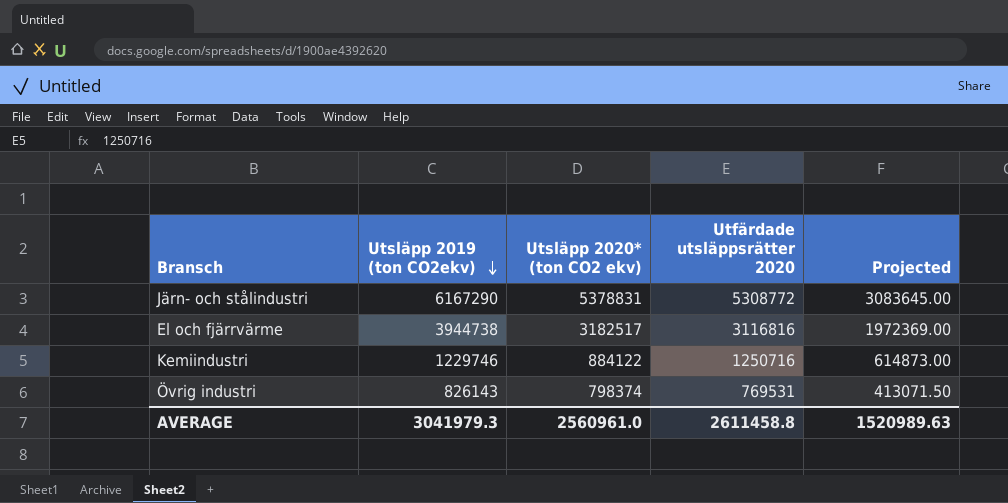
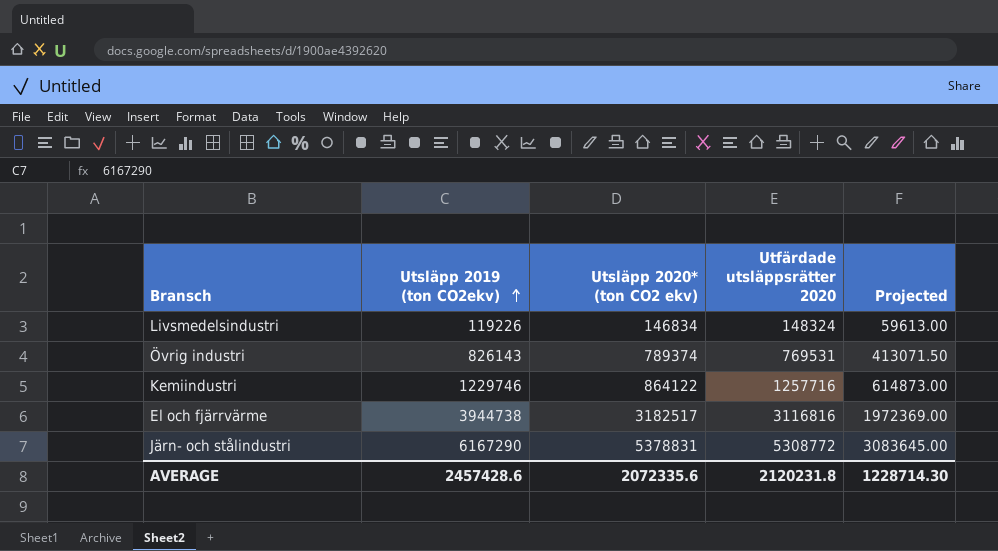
row order: Utsläpp 2019 (ton CO2ekv) descending -> Utsläpp 2019 (ton CO2ekv) ascending
row Livsmedelsindustri: none -> 119226 | 146834 | 148324 | 59613.00
Övrig industri | Utsläpp 2020* (ton CO2 ekv): 798374 -> 789374
Kemiindustri | Utsläpp 2020* (ton CO2 ekv): 884122 -> 864122
Kemiindustri | Utfärdade utsläppsrätter 2020: 1250716 -> 1257716
AVERAGE | Utsläpp 2019 (ton CO2ekv): 3041979.3 -> 2457428.6
AVERAGE | Utsläpp 2020* (ton CO2 ekv): 2560961.0 -> 2072335.6
AVERAGE | Utfärdade utsläppsrätter 2020: 2611458.8 -> 2120231.8
AVERAGE | Projected: 1520989.63 -> 1228714.30

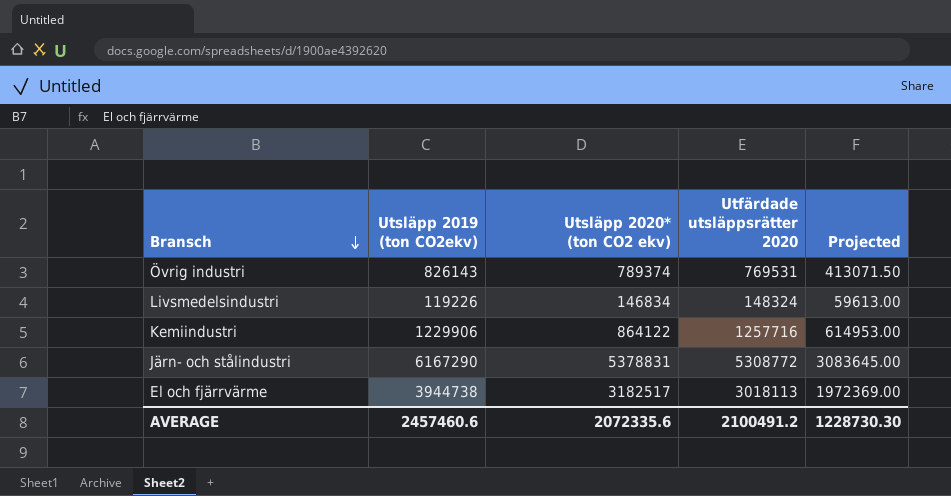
row order: Utsläpp 2019 (ton CO2ekv) ascending -> Bransch descending
Kemiindustri | Utsläpp 2019 (ton CO2ekv): 1229746 -> 1229906
Kemiindustri | Projected: 614873.00 -> 614953.00
El och fjärrvärme | Utfärdade utsläppsrätter 2020: 3116816 -> 3018113
AVERAGE | Utsläpp 2019 (ton CO2ekv): 2457428.6 -> 2457460.6
AVERAGE | Utfärdade utsläppsrätter 2020: 2120231.8 -> 2100491.2
AVERAGE | Projected: 1228714.30 -> 1228730.30

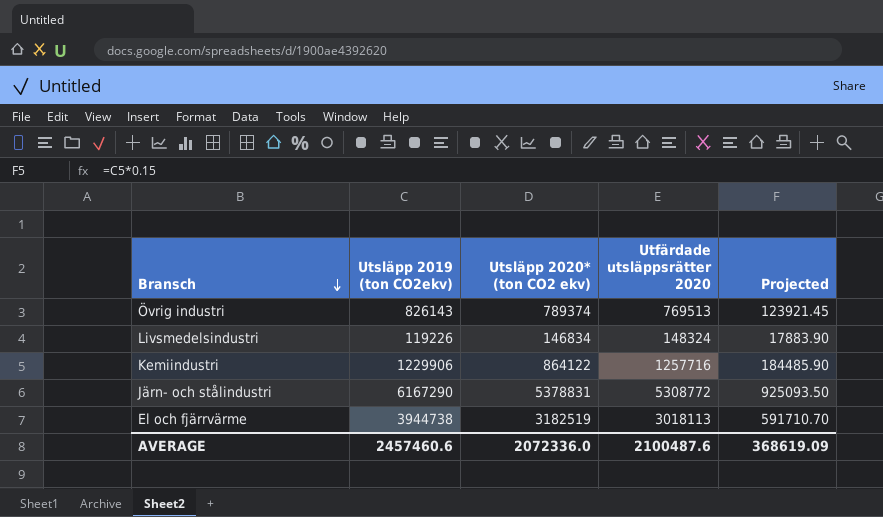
column Projected | formula: [Utsläpp 2019 (ton CO2ekv)] * 0.5 -> [Utsläpp 2019 (ton CO2ekv)] * 0.15
Övrig industri | Utfärdade utsläppsrätter 2020: 769531 -> 769513
El och fjärrvärme | Utsläpp 2020* (ton CO2 ekv): 3182517 -> 3182519
AVERAGE | Utsläpp 2020* (ton CO2 ekv): 2072335.6 -> 2072336.0
AVERAGE | Utfärdade utsläppsrätter 2020: 2100491.2 -> 2100487.6
AVERAGE | Projected: 1228730.30 -> 368619.09

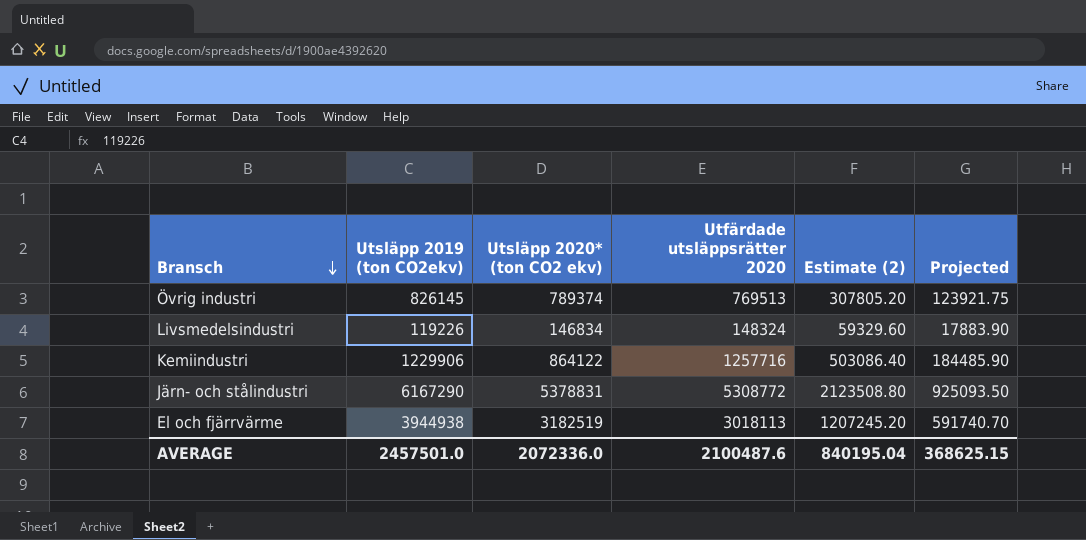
column Estimate (2) | formula: none -> [Utfärdade utsläppsrätter 2020] * 0.4
Övrig industri | Utsläpp 2019 (ton CO2ekv): 826143 -> 826145
Övrig industri | Projected: 123921.45 -> 123921.75
El och fjärrvärme | Utsläpp 2019 (ton CO2ekv): 3944738 -> 3944938
El och fjärrvärme | Projected: 591710.70 -> 591740.70
AVERAGE | Utsläpp 2019 (ton CO2ekv): 2457460.6 -> 2457501.0
AVERAGE | Projected: 368619.09 -> 368625.15

